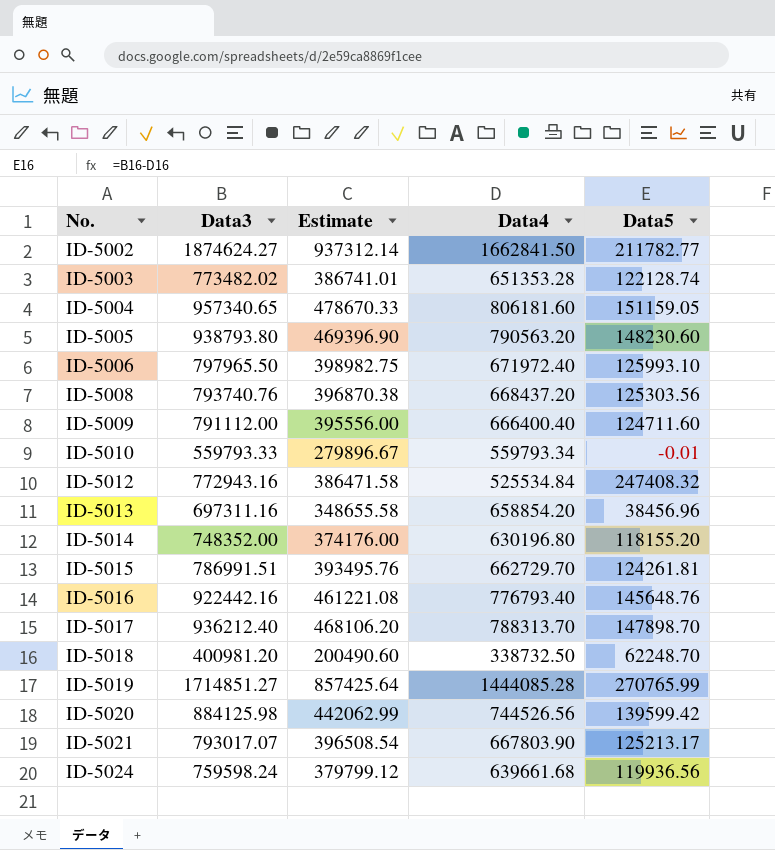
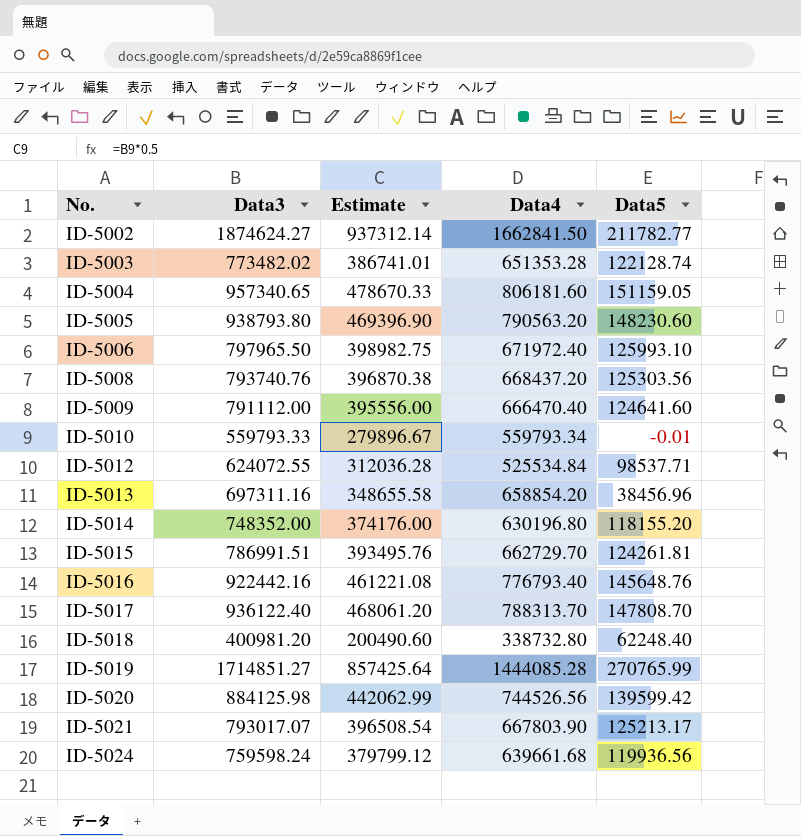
ID-5009 | Data4: 666400.40 -> 666470.40
ID-5009 | Data5: 124711.60 -> 124641.60
ID-5012 | Data3: 772943.16 -> 624072.55
ID-5012 | Estimate: 386471.58 -> 312036.28
ID-5012 | Data5: 247408.32 -> 98537.71
ID-5017 | Data3: 936212.40 -> 936122.40
ID-5017 | Estimate: 468106.20 -> 468061.20
ID-5017 | Data5: 147898.70 -> 147808.70
ID-5018 | Data4: 338732.50 -> 338732.80
ID-5018 | Data5: 62248.70 -> 62248.40

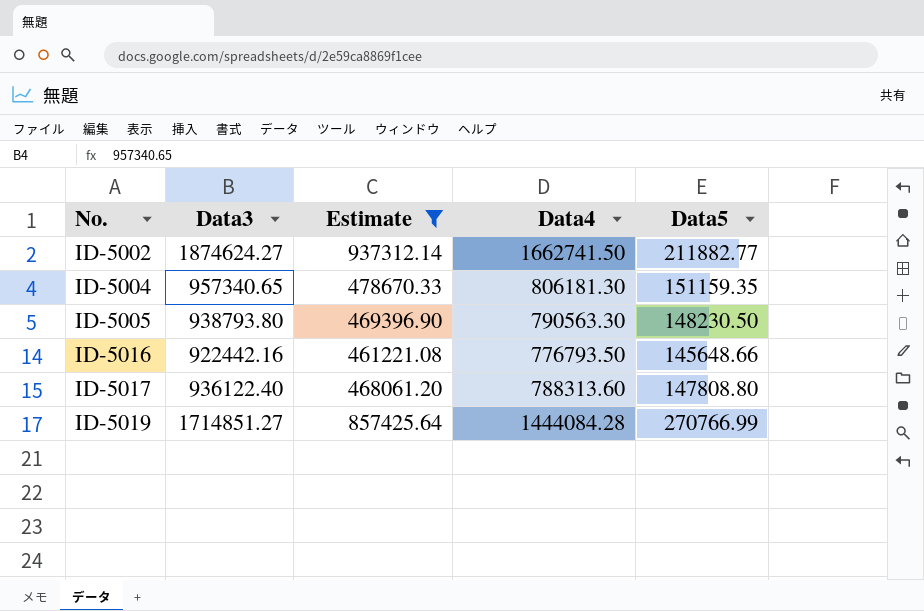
filter: none -> Estimate >= 461221.08
ID-5002 | Data4: 1662841.50 -> 1662741.50
ID-5002 | Data5: 211782.77 -> 211882.77
ID-5004 | Data4: 806181.60 -> 806181.30
ID-5004 | Data5: 151159.05 -> 151159.35
ID-5005 | Data4: 790563.20 -> 790563.30
ID-5005 | Data5: 148230.60 -> 148230.50
ID-5016 | Data4: 776793.40 -> 776793.50
ID-5016 | Data5: 145648.76 -> 145648.66
ID-5017 | Data4: 788313.70 -> 788313.60
ID-5017 | Data5: 147808.70 -> 147808.80
ID-5019 | Data4: 1444085.28 -> 1444084.28
ID-5019 | Data5: 270765.99 -> 270766.99

